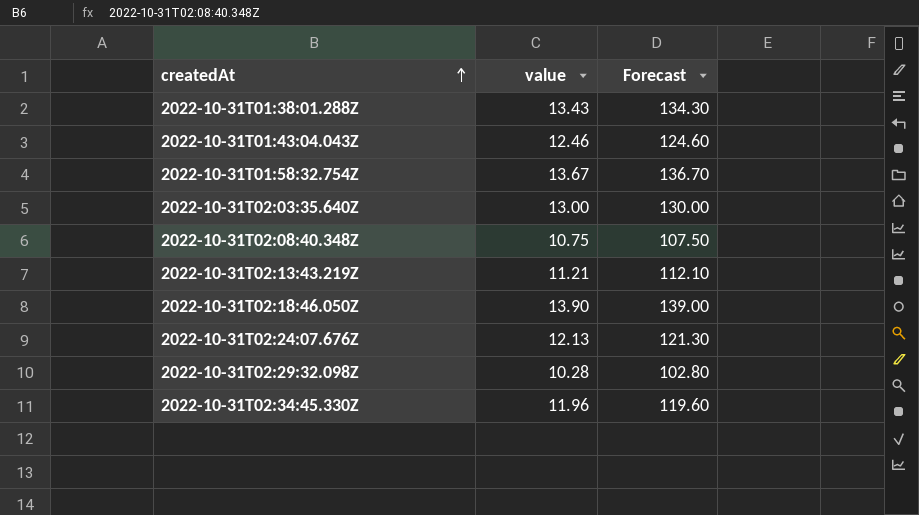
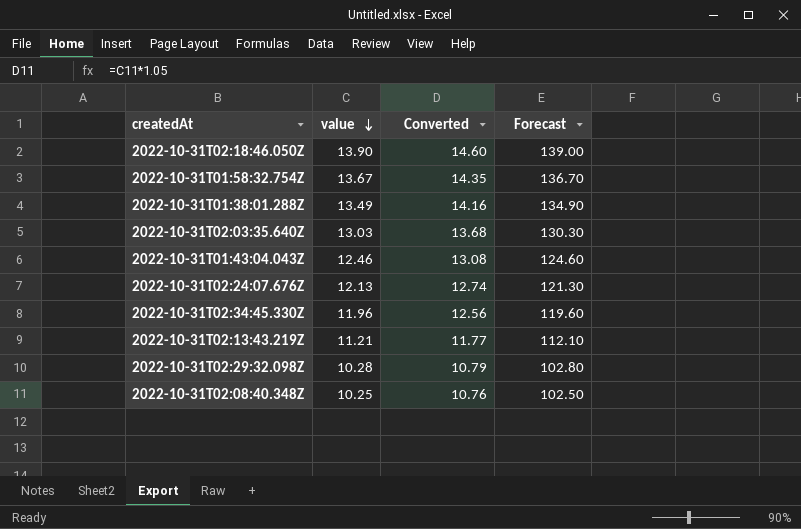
row order: createdAt ascending -> value descending
column Converted | formula: none -> [value] * 1.05
2022-10-31T01:38:01.288Z | value: 13.43 -> 13.49
2022-10-31T01:38:01.288Z | Forecast: 134.30 -> 134.90
2022-10-31T02:03:35.640Z | value: 13.00 -> 13.03
2022-10-31T02:03:35.640Z | Forecast: 130.00 -> 130.30
2022-10-31T02:08:40.348Z | value: 10.75 -> 10.25
2022-10-31T02:08:40.348Z | Forecast: 107.50 -> 102.50

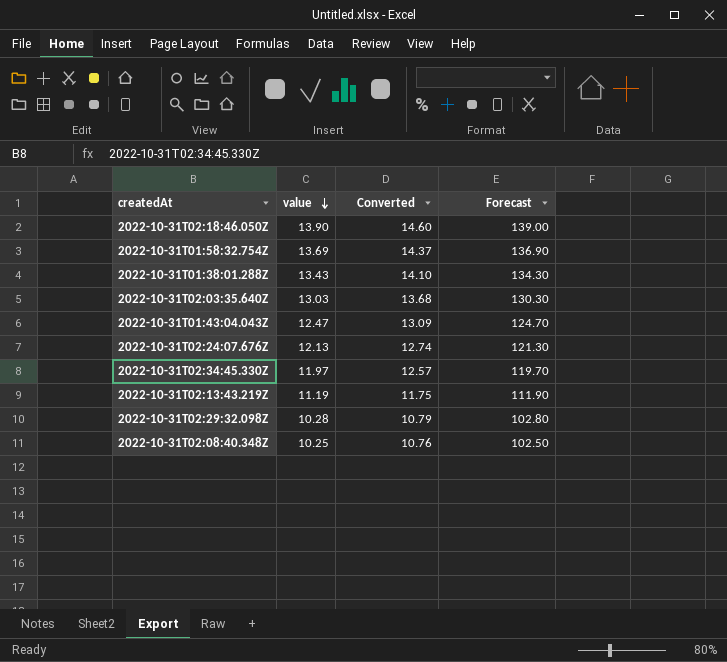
2022-10-31T01:58:32.754Z | value: 13.67 -> 13.69
2022-10-31T01:58:32.754Z | Converted: 14.35 -> 14.37
2022-10-31T01:58:32.754Z | Forecast: 136.70 -> 136.90
2022-10-31T01:38:01.288Z | value: 13.49 -> 13.43
2022-10-31T01:38:01.288Z | Converted: 14.16 -> 14.10
2022-10-31T01:38:01.288Z | Forecast: 134.90 -> 134.30
2022-10-31T01:43:04.043Z | value: 12.46 -> 12.47
2022-10-31T01:43:04.043Z | Converted: 13.08 -> 13.09
2022-10-31T01:43:04.043Z | Forecast: 124.60 -> 124.70
2022-10-31T02:34:45.330Z | value: 11.96 -> 11.97
2022-10-31T02:34:45.330Z | Converted: 12.56 -> 12.57
2022-10-31T02:34:45.330Z | Forecast: 119.60 -> 119.70
2022-10-31T02:13:43.219Z | value: 11.21 -> 11.19
2022-10-31T02:13:43.219Z | Converted: 11.77 -> 11.75
2022-10-31T02:13:43.219Z | Forecast: 112.10 -> 111.90

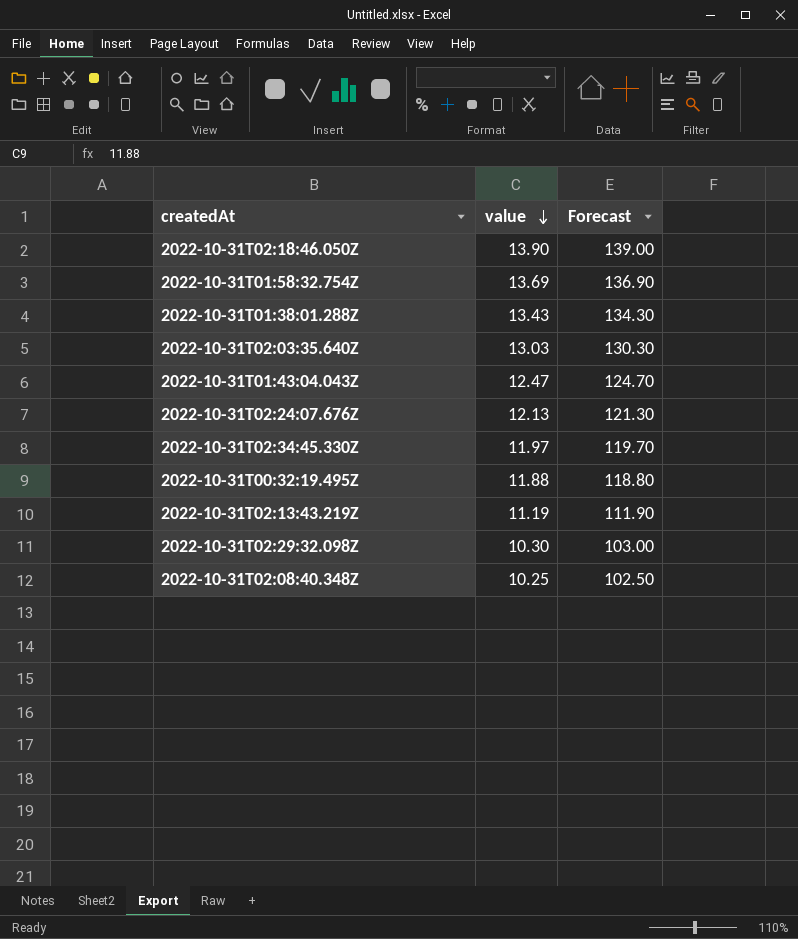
column Converted | formula: [value] * 1.05 -> none
row 2022-10-31T00:32:19.495Z: none -> 11.88 | 118.80
2022-10-31T02:29:32.098Z | value: 10.28 -> 10.30
2022-10-31T02:29:32.098Z | Forecast: 102.80 -> 103.00

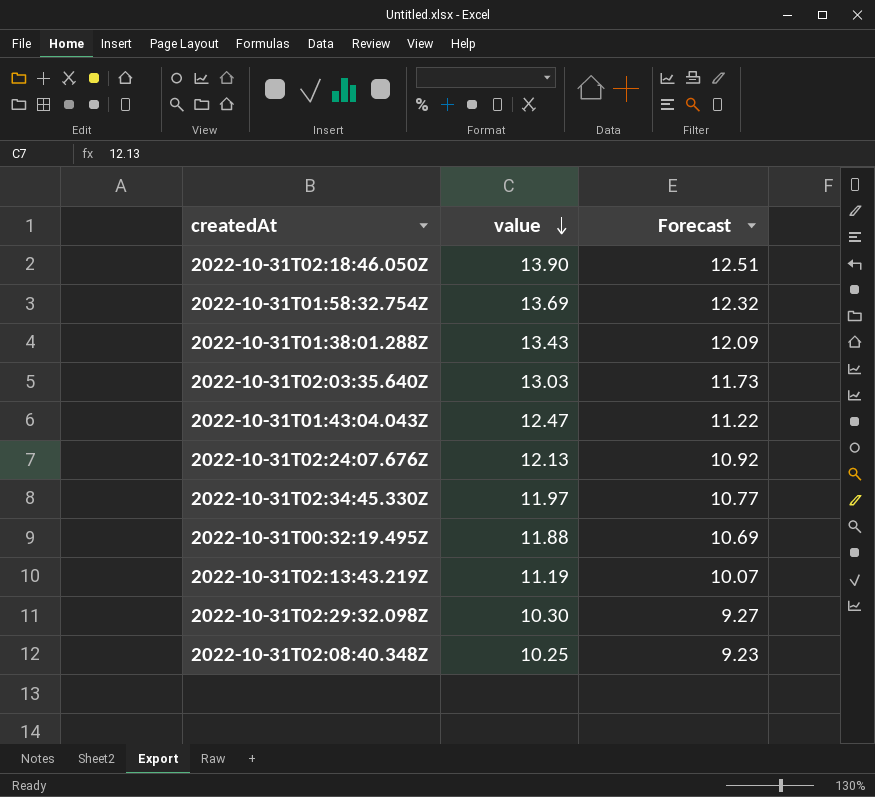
column Forecast | formula: [value] * 10 -> [value] * 0.9

